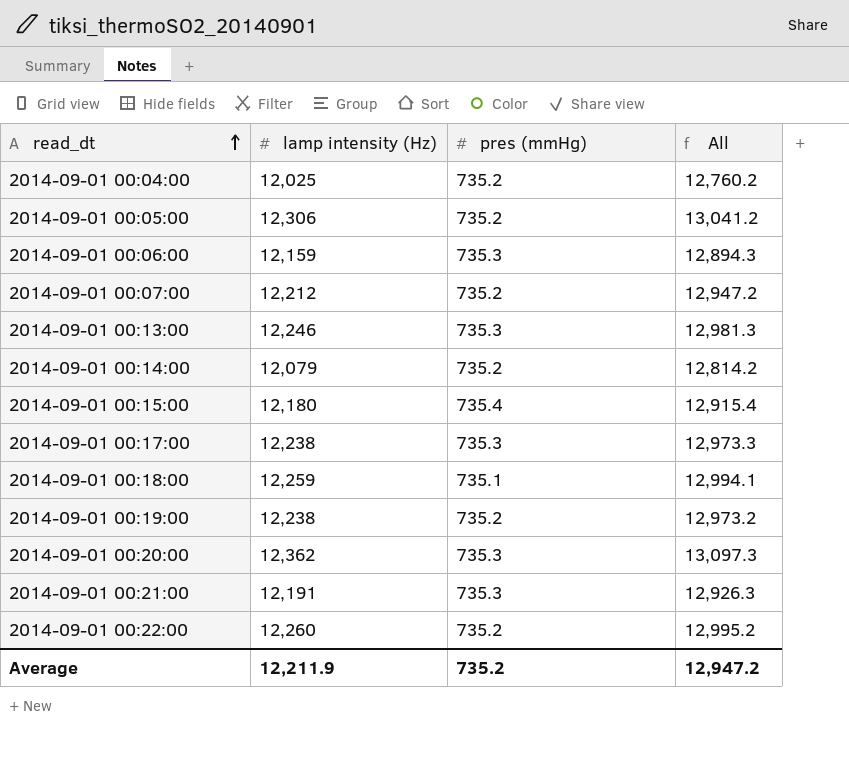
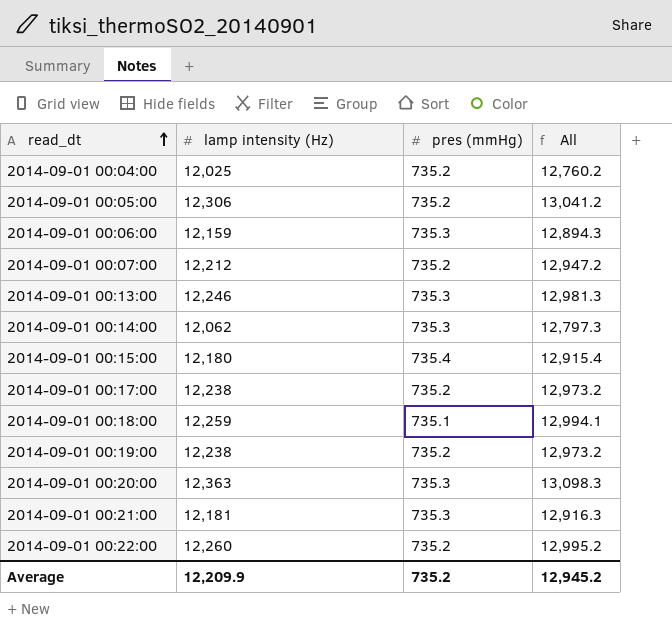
2014-09-01 00:14:00 | lamp intensity (Hz): 12,079 -> 12,062
2014-09-01 00:14:00 | pres (mmHg): 735.2 -> 735.3
2014-09-01 00:14:00 | All: 12,814.2 -> 12,797.3
2014-09-01 00:17:00 | pres (mmHg): 735.3 -> 735.2
2014-09-01 00:17:00 | All: 12,973.3 -> 12,973.2
2014-09-01 00:20:00 | lamp intensity (Hz): 12,362 -> 12,363
2014-09-01 00:20:00 | All: 13,097.3 -> 13,098.3
2014-09-01 00:21:00 | lamp intensity (Hz): 12,191 -> 12,181
2014-09-01 00:21:00 | All: 12,926.3 -> 12,916.3
Average | lamp intensity (Hz): 12,211.9 -> 12,209.9
Average | All: 12,947.2 -> 12,945.2

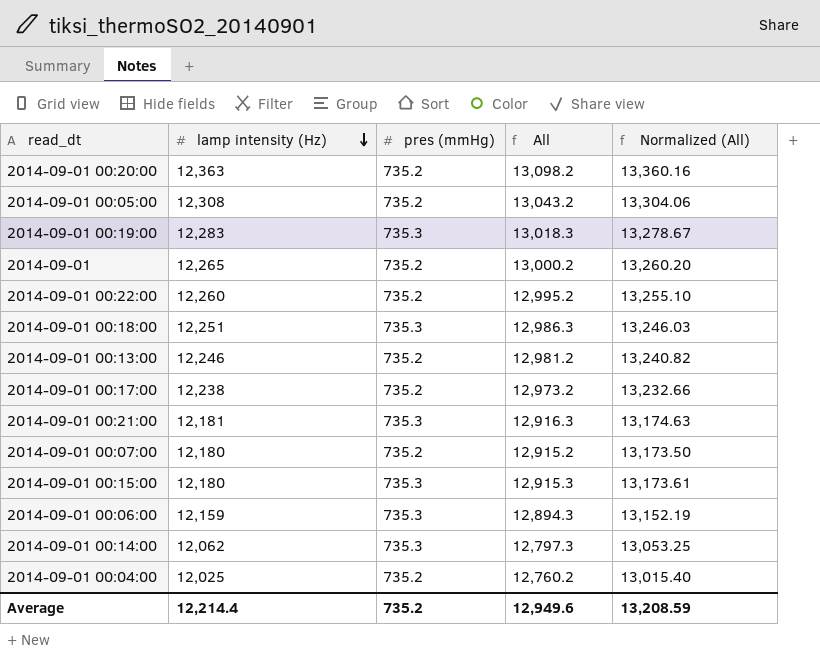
row order: read_dt ascending -> lamp intensity (Hz) descending
column Normalized (All) | formula: none -> [All] * 1.02
2014-09-01 00:20:00 | pres (mmHg): 735.3 -> 735.2
2014-09-01 00:20:00 | All: 13,098.3 -> 13,098.2
2014-09-01 00:05:00 | lamp intensity (Hz): 12,306 -> 12,308
2014-09-01 00:05:00 | All: 13,041.2 -> 13,043.2
2014-09-01 00:19:00 | lamp intensity (Hz): 12,238 -> 12,283
2014-09-01 00:19:00 | pres (mmHg): 735.2 -> 735.3
2014-09-01 00:19:00 | All: 12,973.2 -> 13,018.3
row 2014-09-01: none -> 12,265 | 735.2 | 13,000.2 | 13,260.20
2014-09-01 00:18:00 | lamp intensity (Hz): 12,259 -> 12,251
2014-09-01 00:18:00 | pres (mmHg): 735.1 -> 735.3
2014-09-01 00:18:00 | All: 12,994.1 -> 12,986.3
2014-09-01 00:13:00 | pres (mmHg): 735.3 -> 735.2
2014-09-01 00:13:00 | All: 12,981.3 -> 12,981.2
2014-09-01 00:07:00 | lamp intensity (Hz): 12,212 -> 12,180
2014-09-01 00:07:00 | All: 12,947.2 -> 12,915.2
2014-09-01 00:15:00 | pres (mmHg): 735.4 -> 735.3
2014-09-01 00:15:00 | All: 12,915.4 -> 12,915.3
Average | lamp intensity (Hz): 12,209.9 -> 12,214.4
Average | All: 12,945.2 -> 12,949.6

